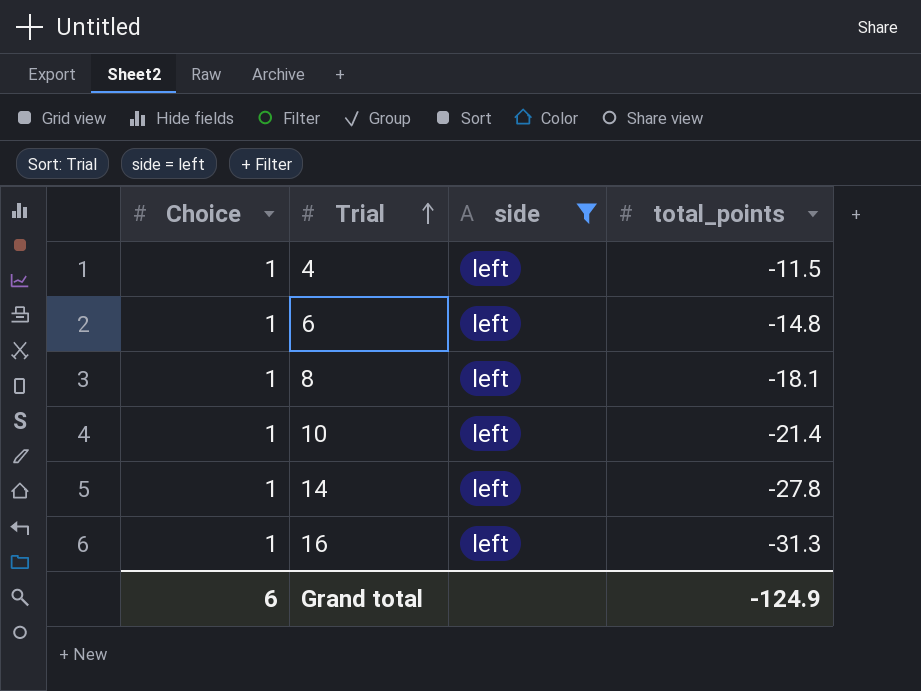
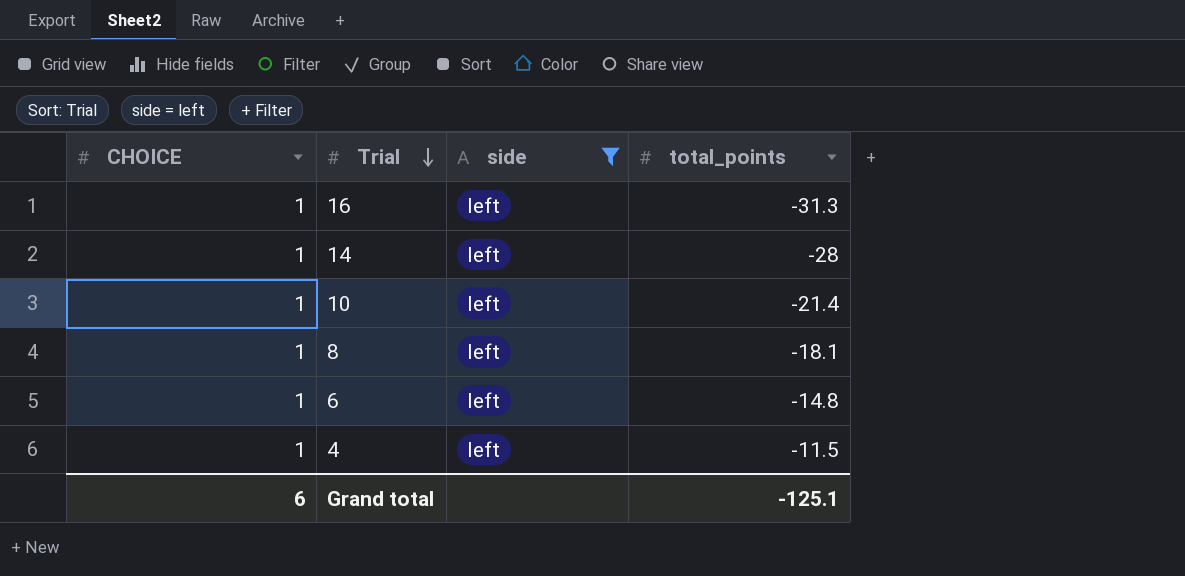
row order: Trial ascending -> Trial descending
column name: Choice -> CHOICE
14 | total_points: -27.8 -> -28
Grand total | total_points: -124.9 -> -125.1

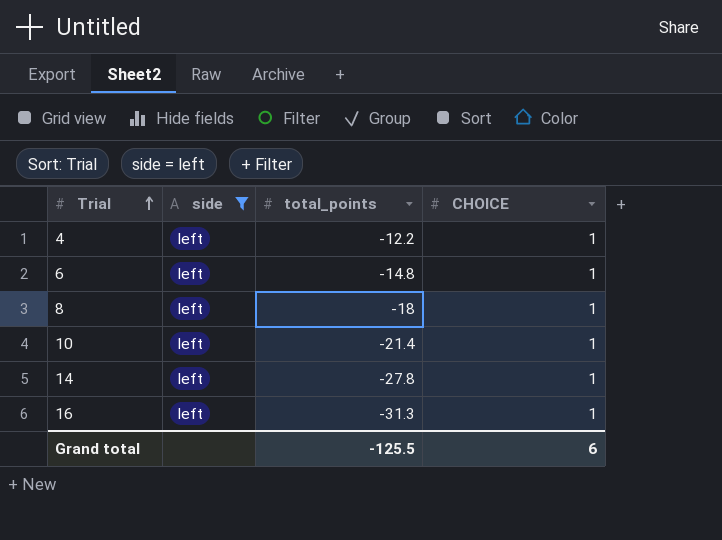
row order: Trial descending -> Trial ascending
column CHOICE | position: 1 -> 4
4 | total_points: -11.5 -> -12.2
8 | total_points: -18.1 -> -18
14 | total_points: -28 -> -27.8
Grand total | total_points: -125.1 -> -125.5

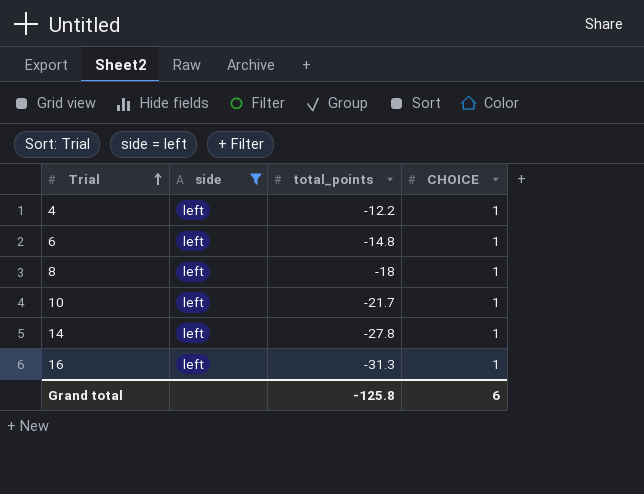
10 | total_points: -21.4 -> -21.7
Grand total | total_points: -125.5 -> -125.8

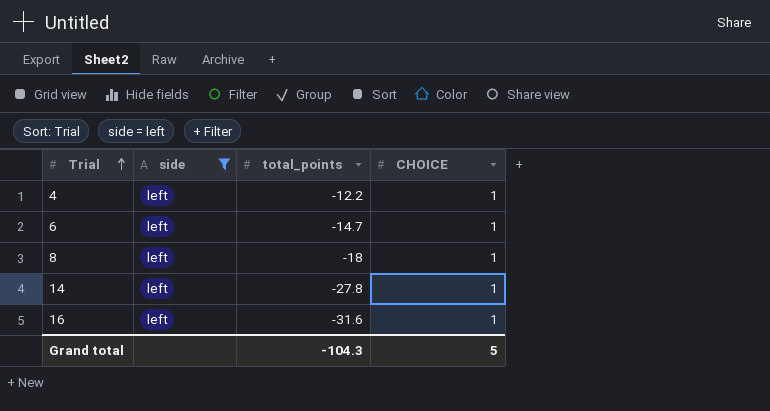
row 10: left | -21.7 | 1 -> none
6 | total_points: -14.8 -> -14.7
16 | total_points: -31.3 -> -31.6
Grand total | total_points: -125.8 -> -104.3
Grand total | CHOICE: 6 -> 5

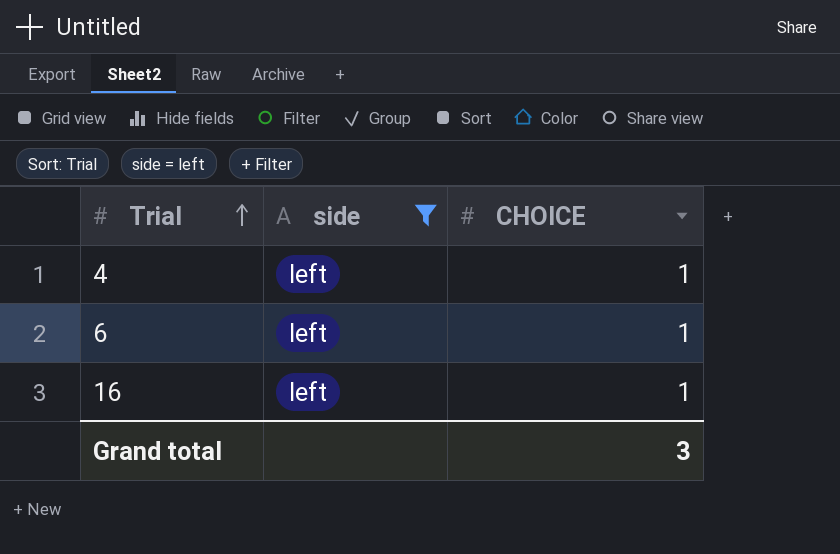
column total_points | position: 3 -> none
row 8: left | -18 | 1 -> none
row 14: left | -27.8 | 1 -> none
Grand total | CHOICE: 5 -> 3

